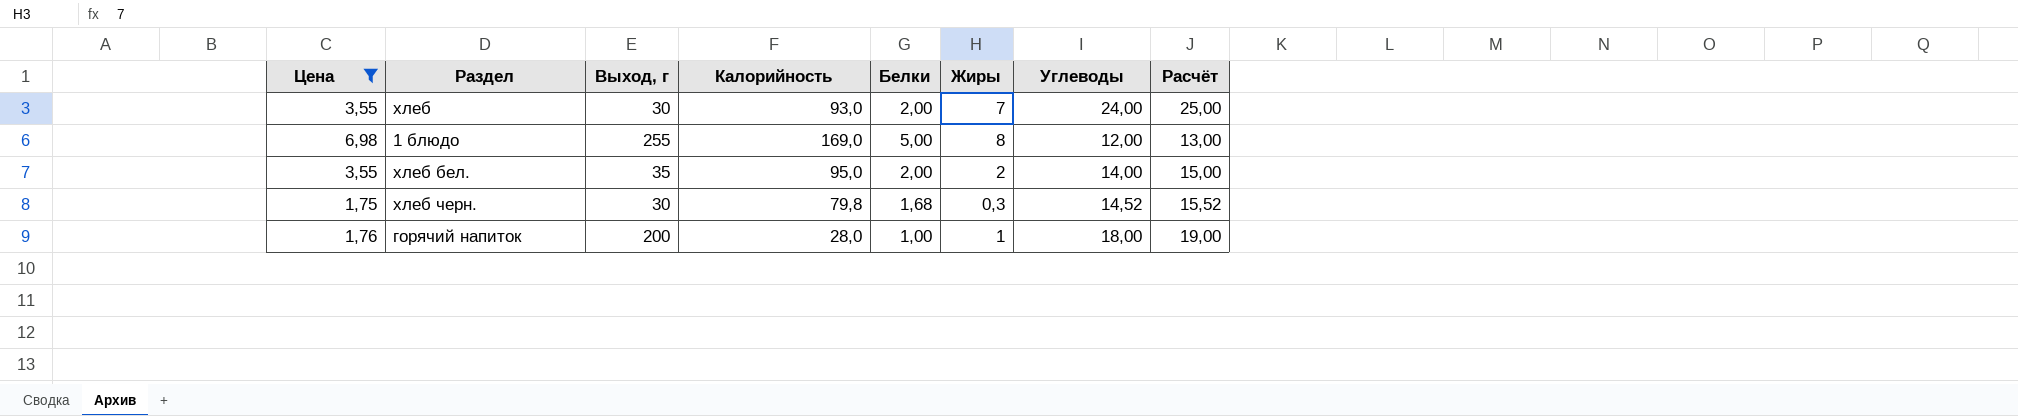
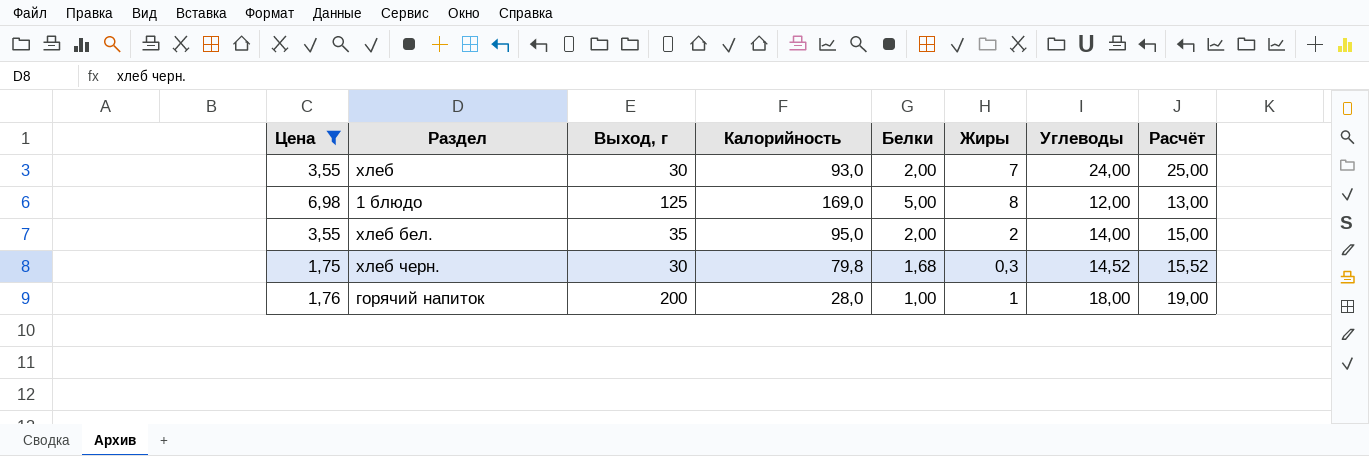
1 блюдо | Выход, г: 255 -> 125

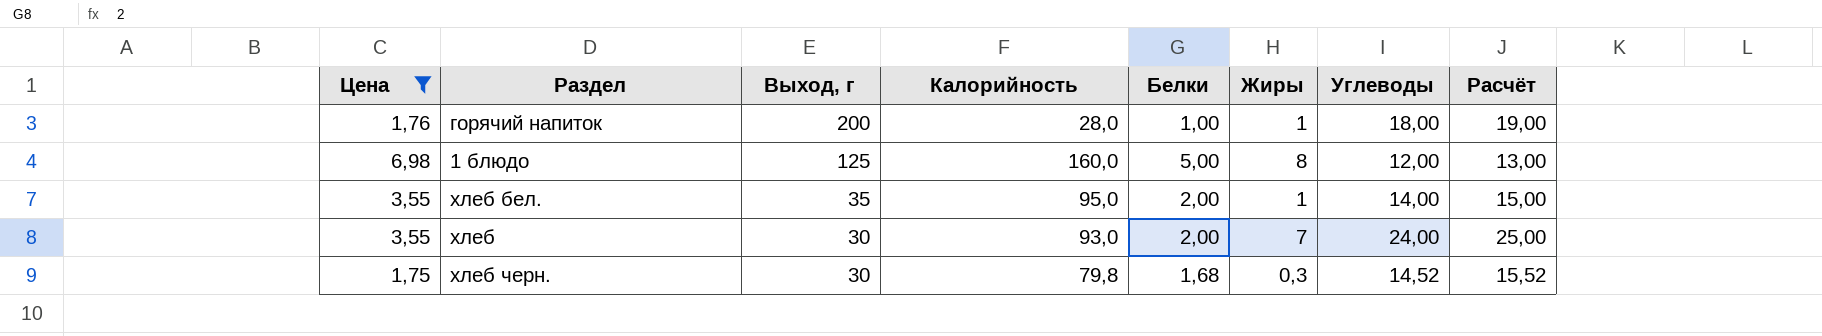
row order: none -> Выход, г descending
1 блюдо | Калорийность: 169,0 -> 160,0
хлеб бел. | Жиры: 2 -> 1

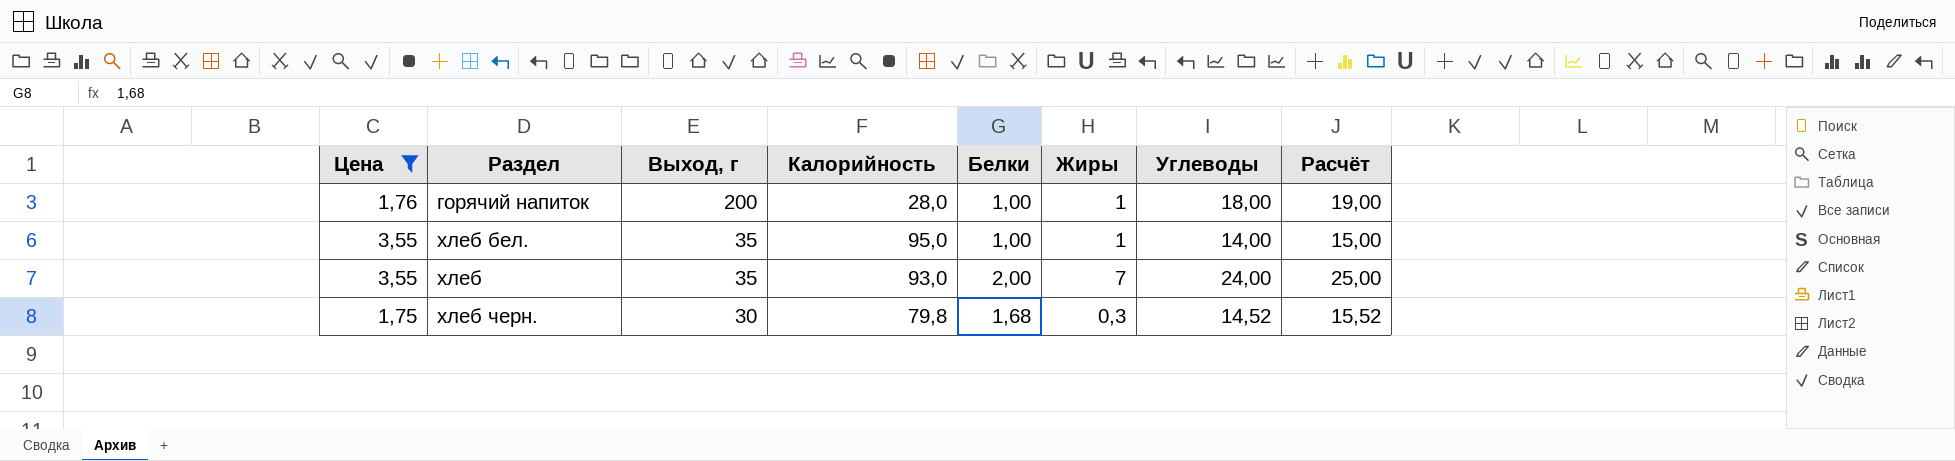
row 1 блюдо: 6,98 | 125 | 160,0 | 5,00 | 8 | 12,00 | 13,00 -> none
хлеб бел. | Белки: 2,00 -> 1,00
хлеб | Выход, г: 30 -> 35

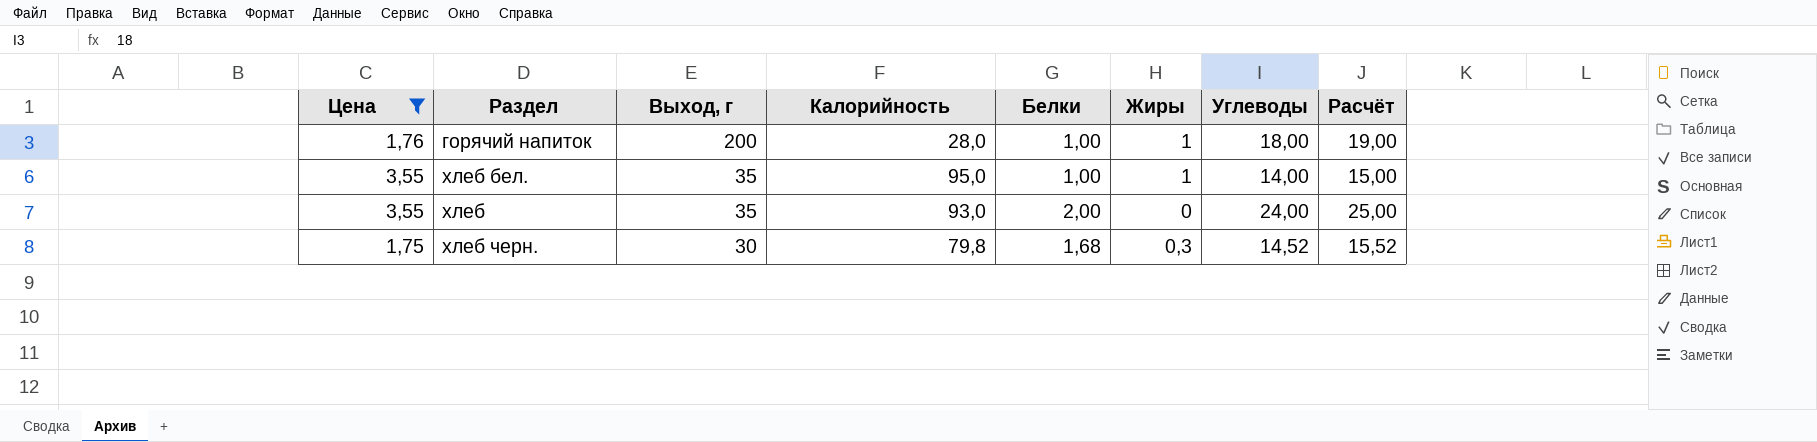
хлеб | Жиры: 7 -> 0

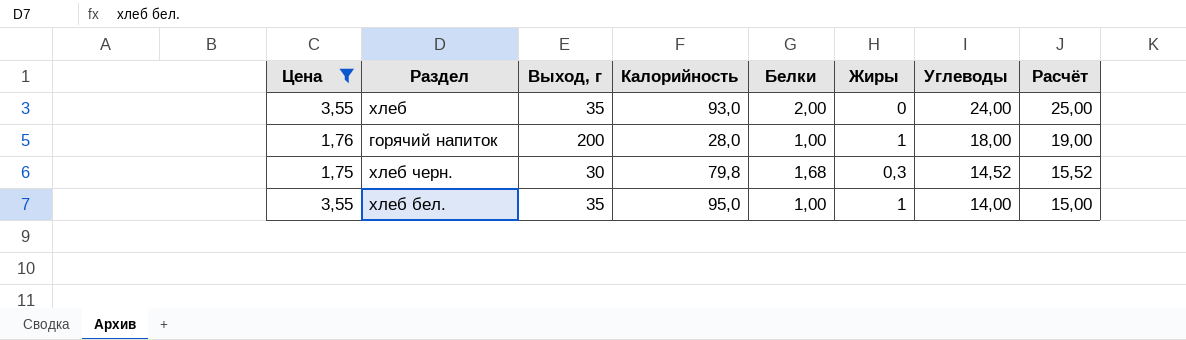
row order: Выход, г descending -> Углеводы descending

